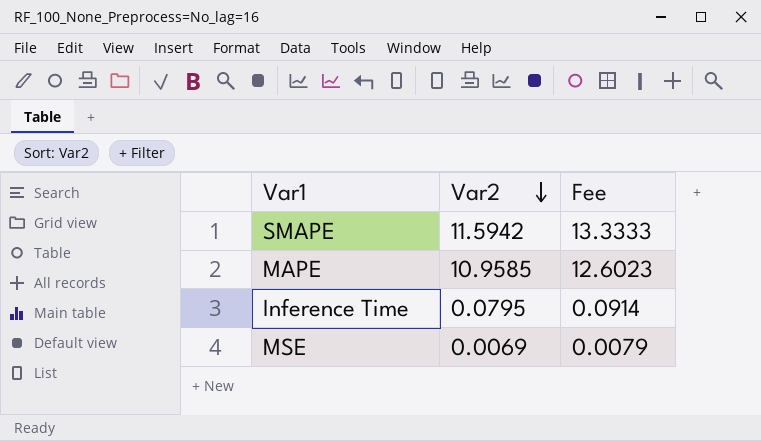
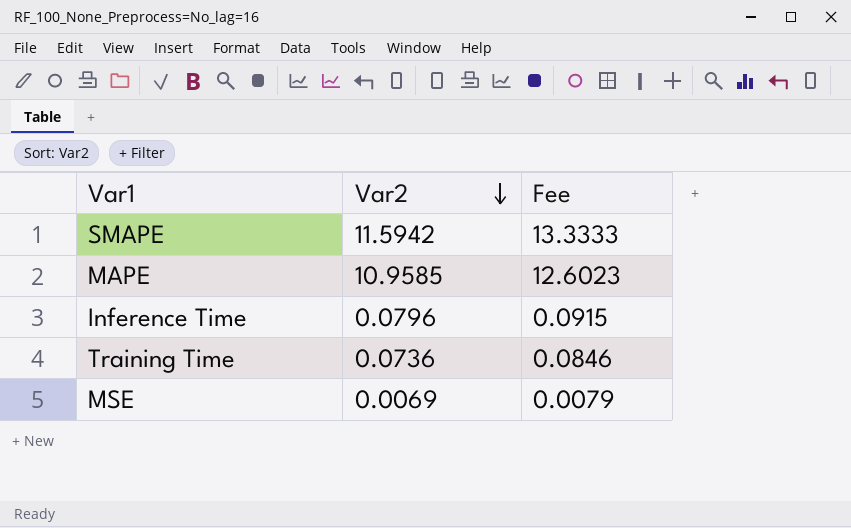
Inference Time | Var2: 0.0795 -> 0.0796
Inference Time | Fee: 0.0914 -> 0.0915
row Training Time: none -> 0.0736 | 0.0846

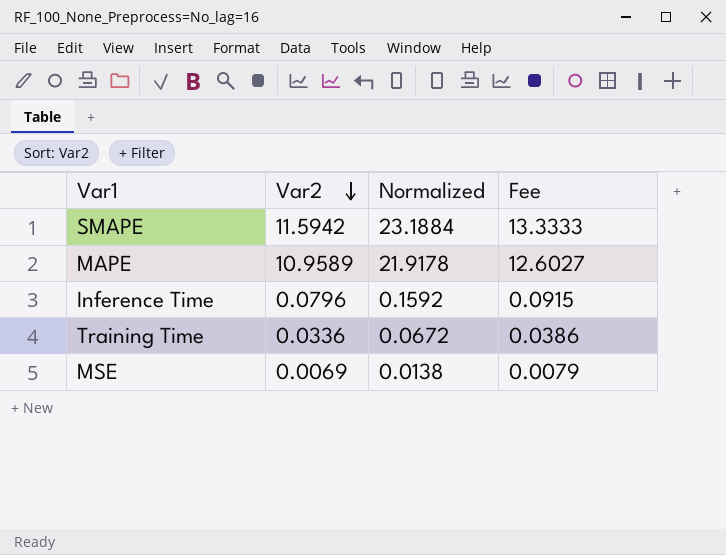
column Normalized | formula: none -> [Var2] * 2
MAPE | Var2: 10.9585 -> 10.9589
MAPE | Fee: 12.6023 -> 12.6027
Training Time | Var2: 0.0736 -> 0.0336
Training Time | Fee: 0.0846 -> 0.0386

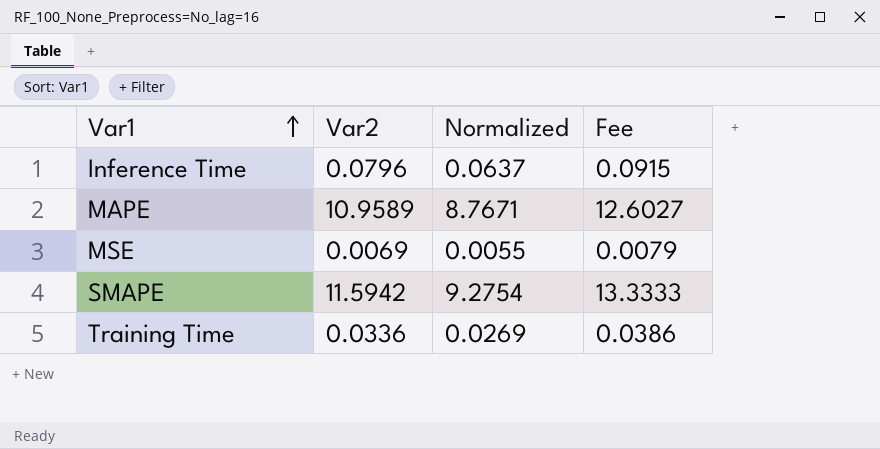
row order: Var2 descending -> Var1 ascending
column Normalized | formula: [Var2] * 2 -> [Var2] * 0.8

